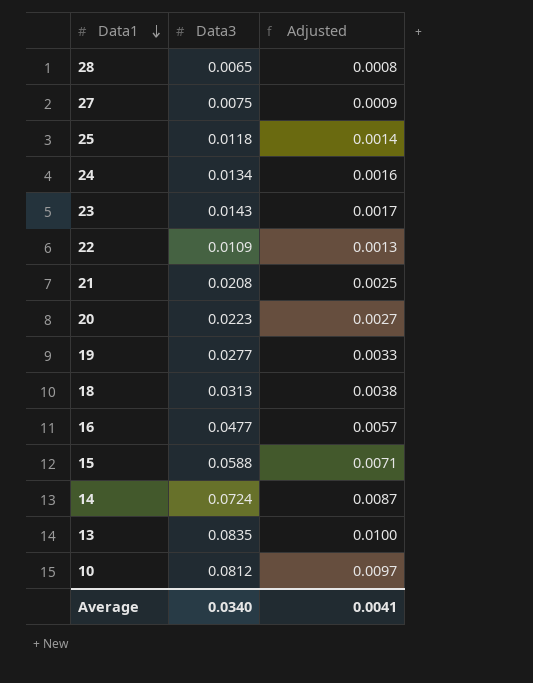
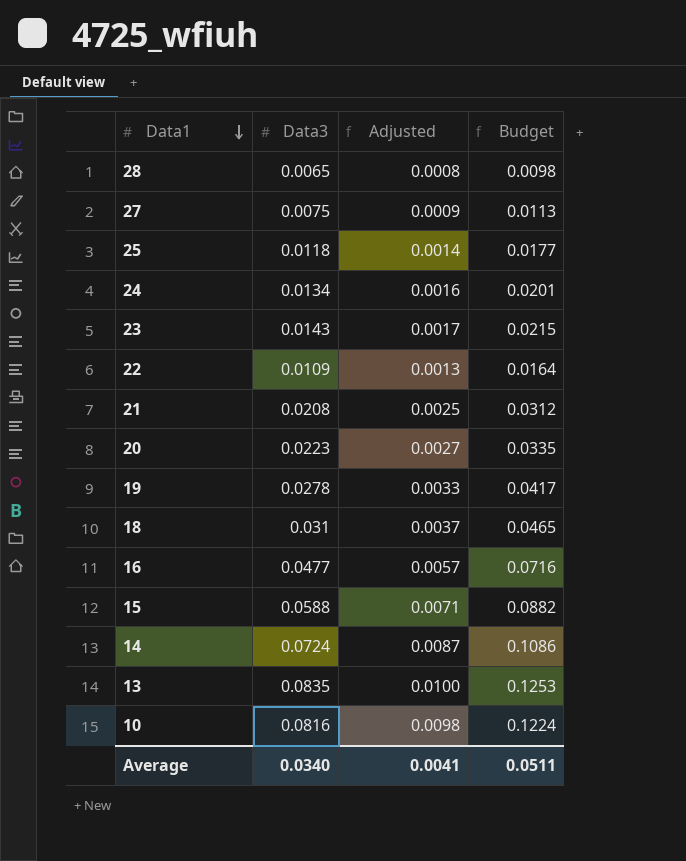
column Budget | formula: none -> [Data3] * 1.5
19 | Data3: 0.0277 -> 0.0278
18 | Data3: 0.0313 -> 0.031
18 | Adjusted: 0.0038 -> 0.0037
10 | Data3: 0.0812 -> 0.0816
10 | Adjusted: 0.0097 -> 0.0098

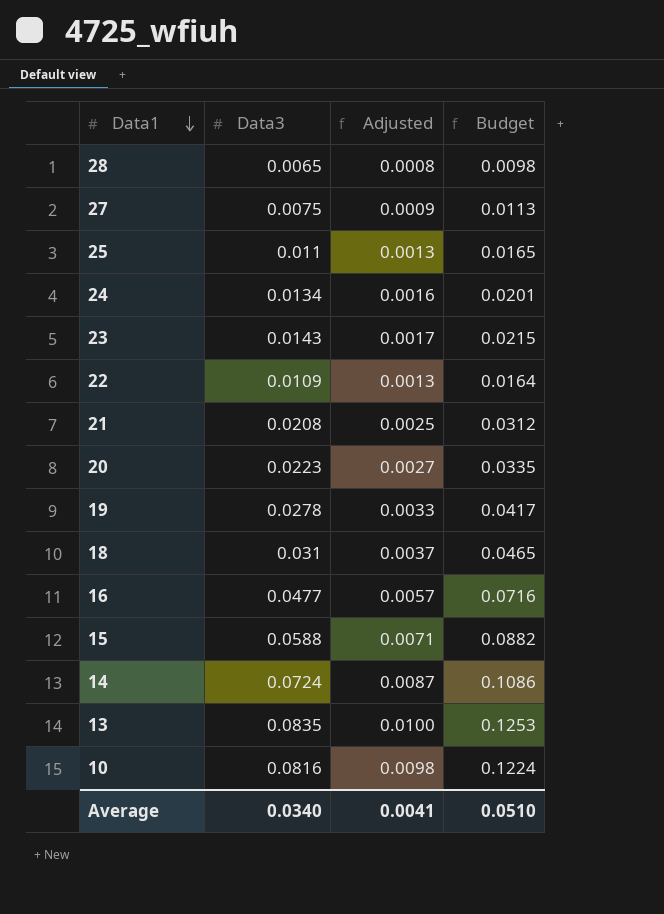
25 | Data3: 0.0118 -> 0.011
25 | Adjusted: 0.0014 -> 0.0013
25 | Budget: 0.0177 -> 0.0165
Average | Budget: 0.0511 -> 0.0510

